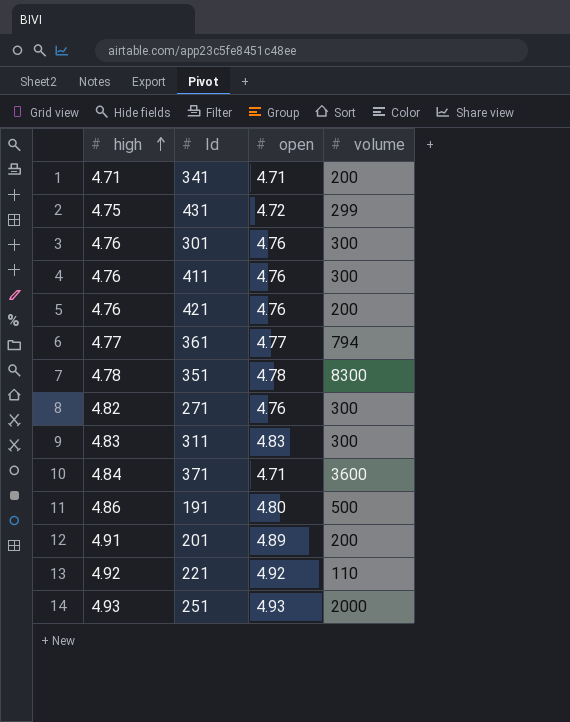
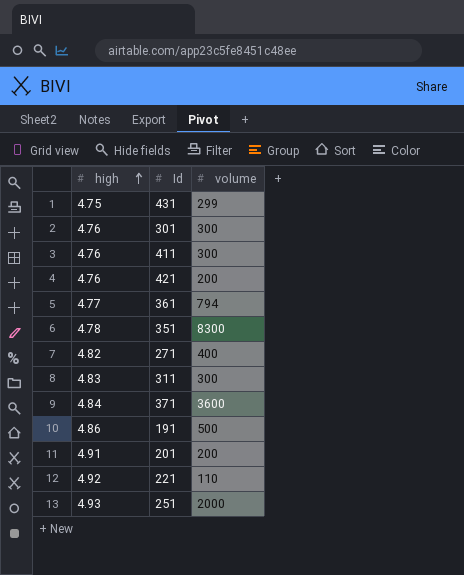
column open | position: 3 -> none
row 341: 4.71 | 4.71 | 200 -> none
271 | volume: 300 -> 400

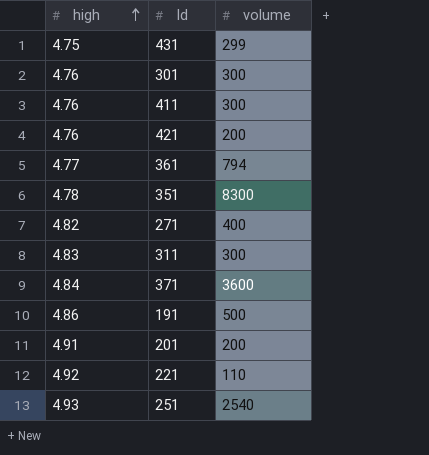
251 | volume: 2000 -> 2540

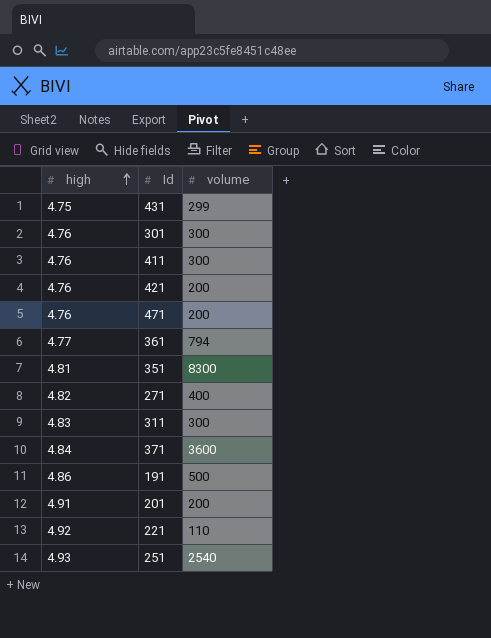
row 471: none -> 4.76 | 200
351 | high: 4.78 -> 4.81

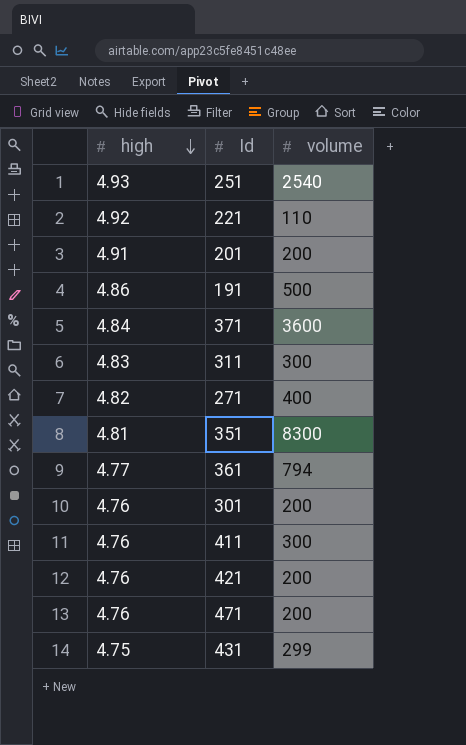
row order: high ascending -> high descending
301 | volume: 300 -> 200

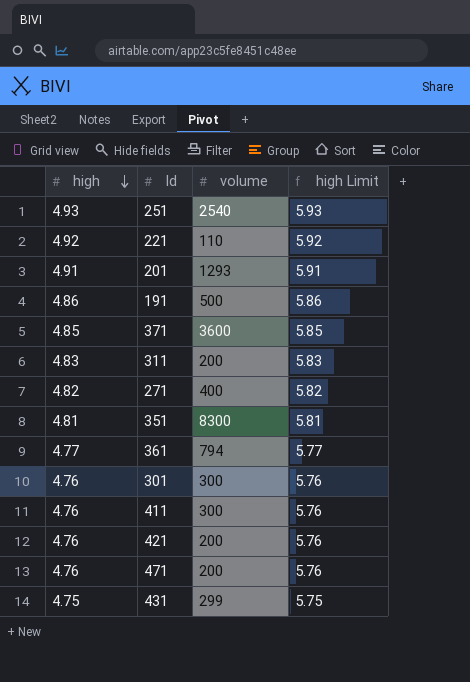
column high Limit | formula: none -> [high] + 1
201 | volume: 200 -> 1293
371 | high: 4.84 -> 4.85
311 | volume: 300 -> 200
301 | volume: 200 -> 300

